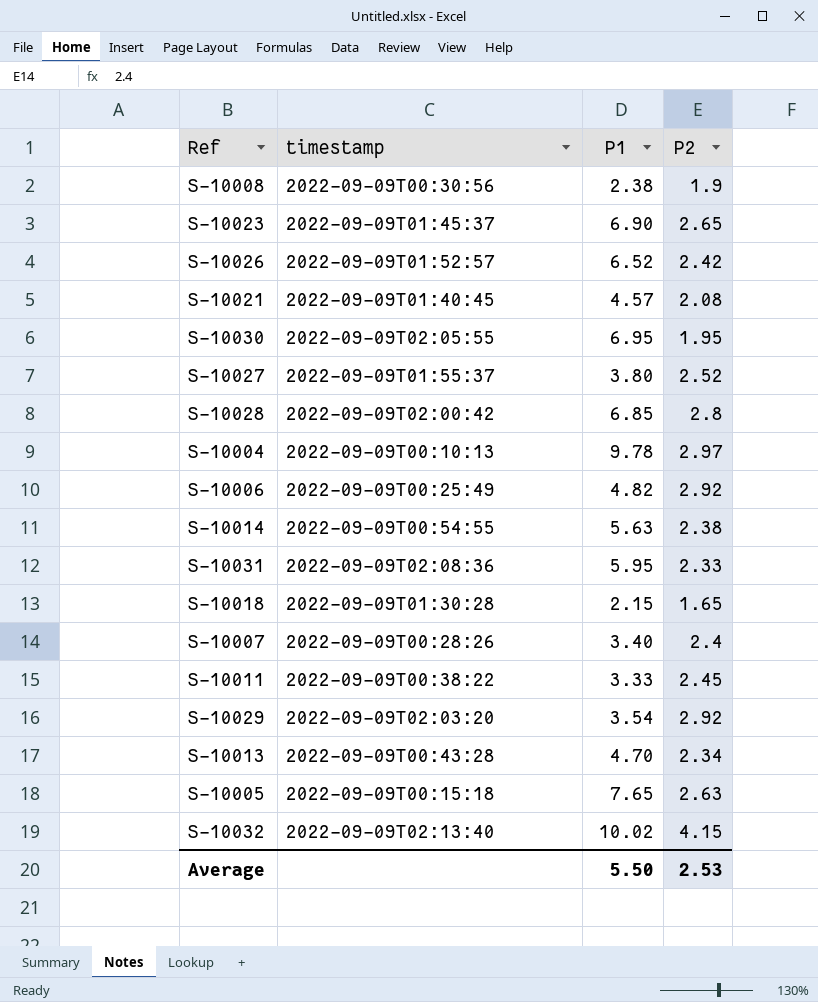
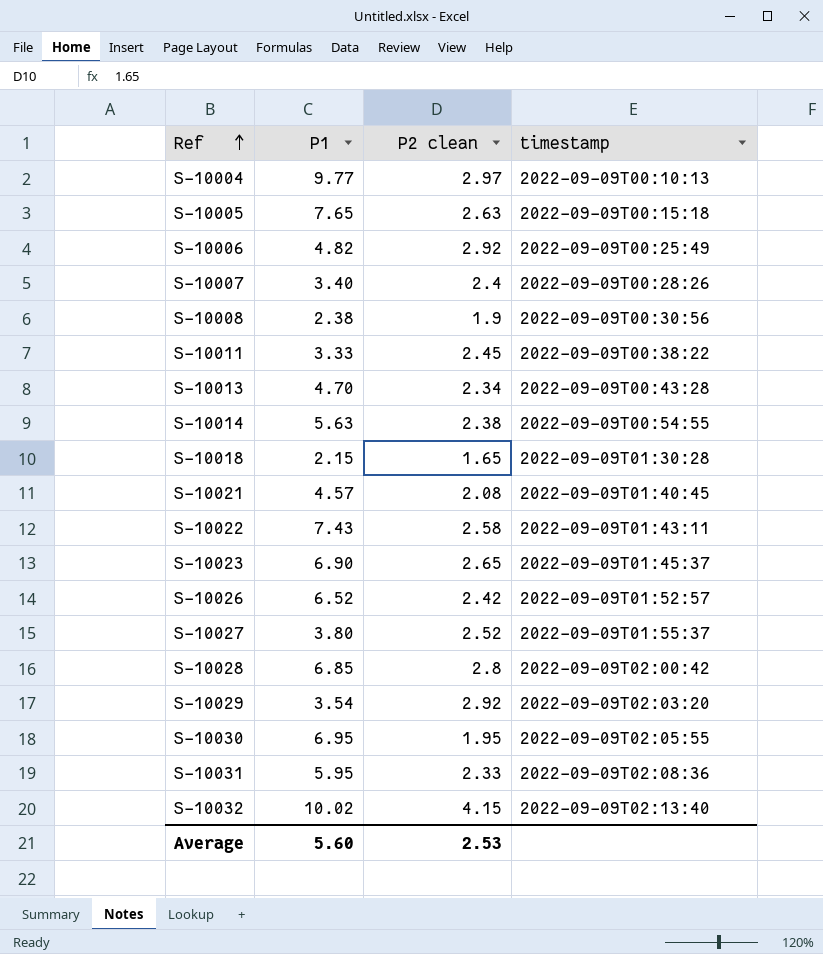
row order: none -> Ref ascending
column name: P2 -> P2 clean
column timestamp | position: 2 -> 4
S-10004 | P1: 9.78 -> 9.77
row S-10022: none -> 7.43 | 2.58 | 2022-09-09T01:43:11
Average | P1: 5.50 -> 5.60

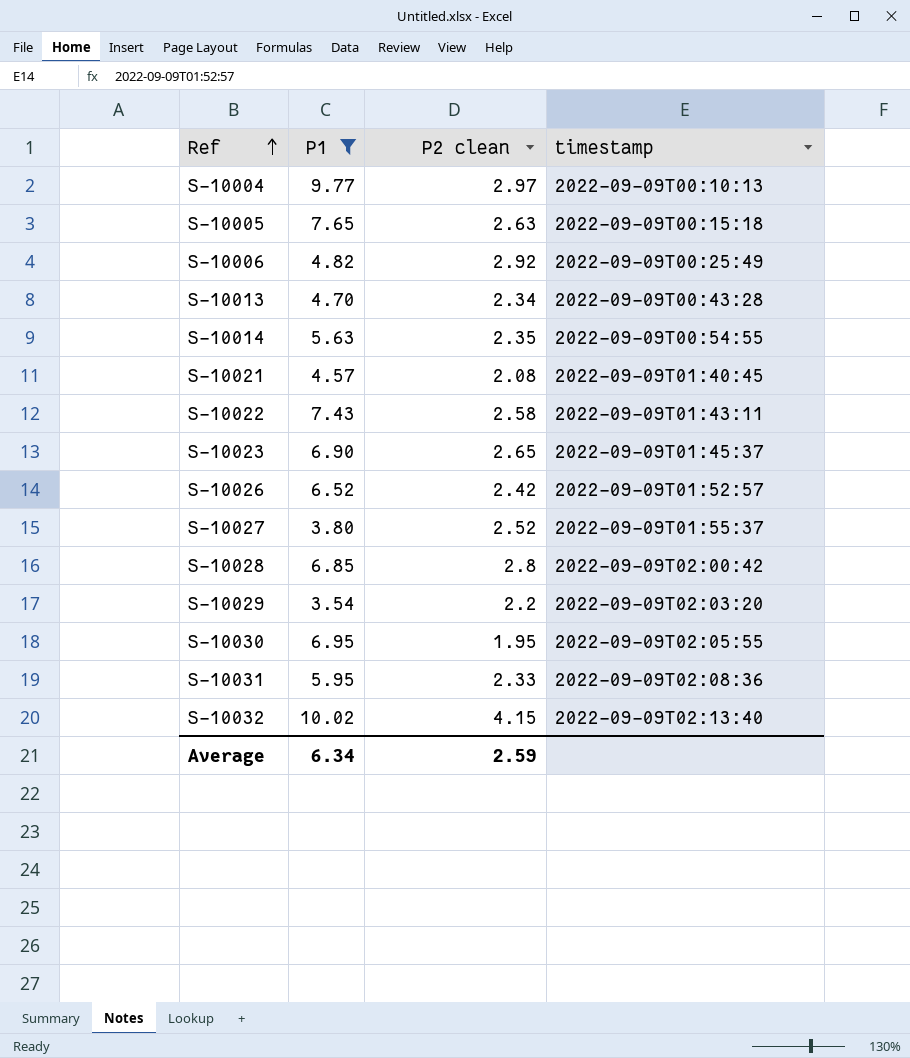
filter: none -> P1 >= 3.54
S-10014 | P2 clean: 2.38 -> 2.35
S-10029 | P2 clean: 2.92 -> 2.2
Average | P1: 5.60 -> 6.34
Average | P2 clean: 2.53 -> 2.59

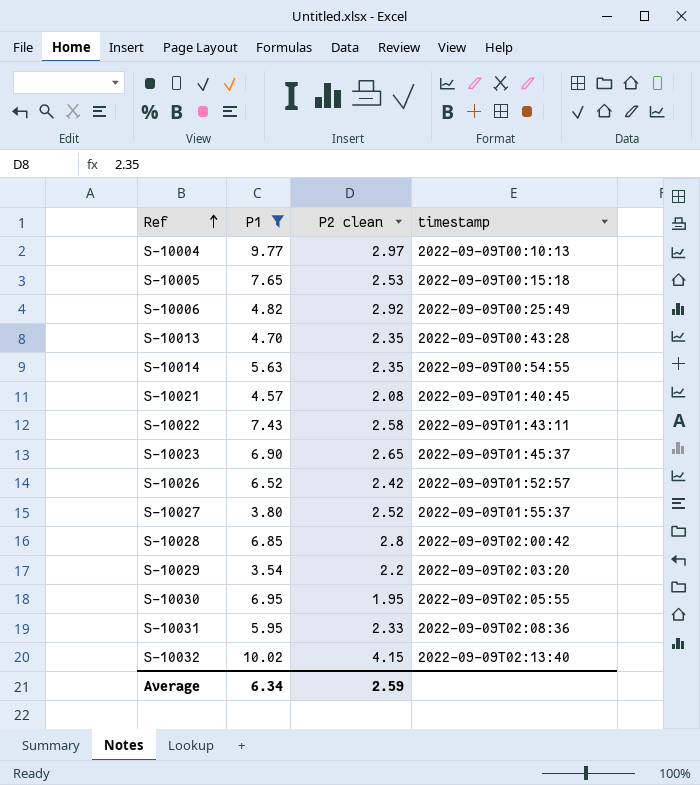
S-10005 | P2 clean: 2.63 -> 2.53
S-10013 | P2 clean: 2.34 -> 2.35

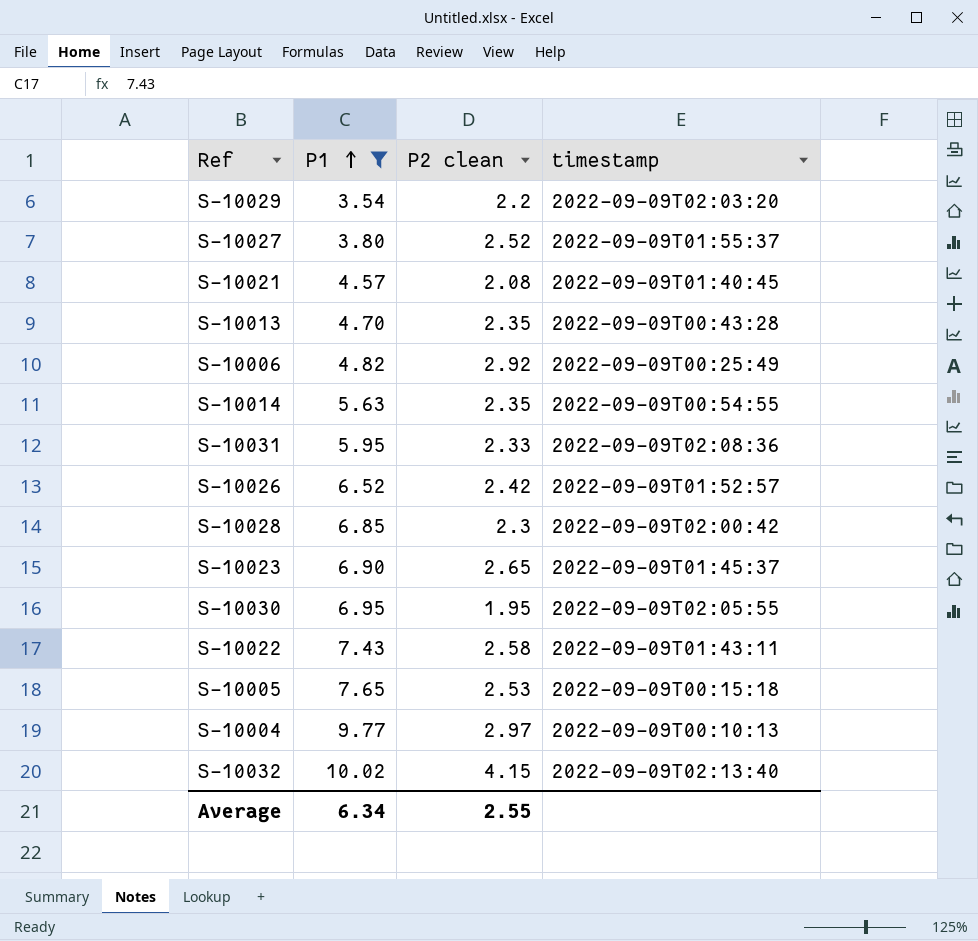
row order: Ref ascending -> P1 ascending
S-10028 | P2 clean: 2.8 -> 2.3
Average | P2 clean: 2.59 -> 2.55

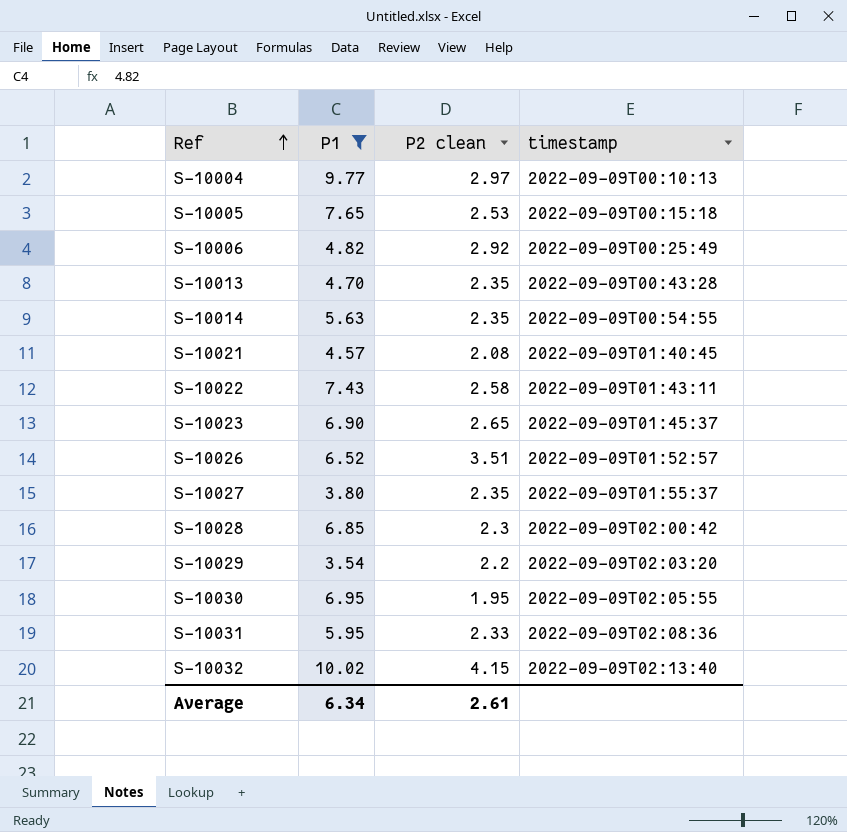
row order: P1 ascending -> Ref ascending
S-10026 | P2 clean: 2.42 -> 3.51
S-10027 | P2 clean: 2.52 -> 2.35
Average | P2 clean: 2.55 -> 2.61

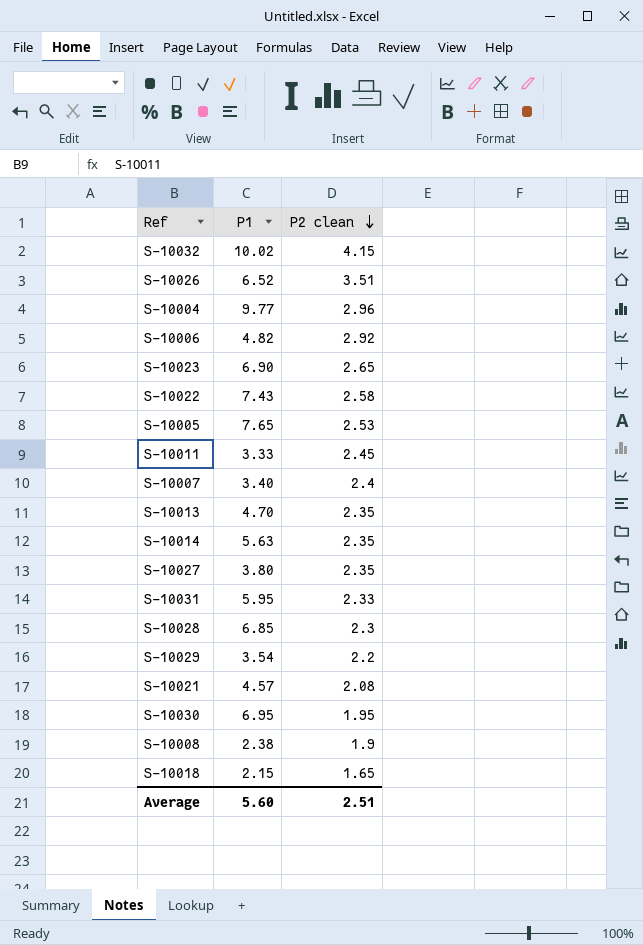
filter: P1 >= 3.54 -> none
row order: Ref ascending -> P2 clean descending
column timestamp | position: 4 -> none
S-10004 | P2 clean: 2.97 -> 2.96
Average | P1: 6.34 -> 5.60
Average | P2 clean: 2.61 -> 2.51

